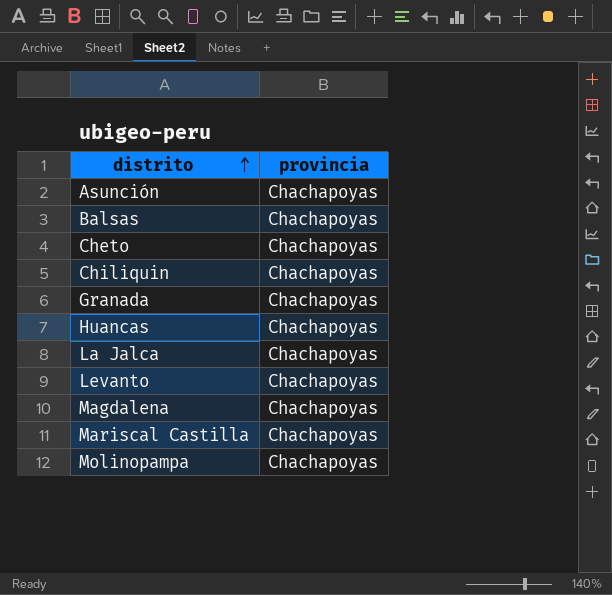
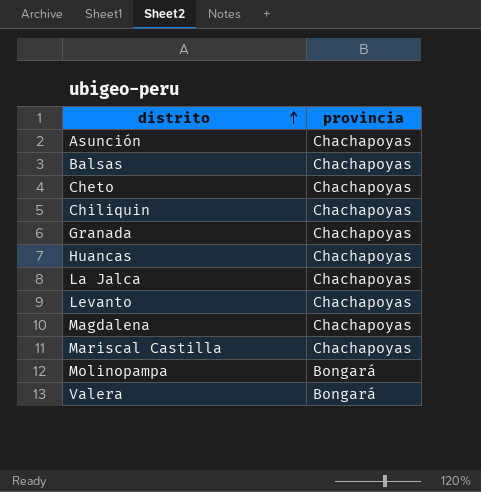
Molinopampa | provincia: Chachapoyas -> Bongará
row Valera: none -> Bongará

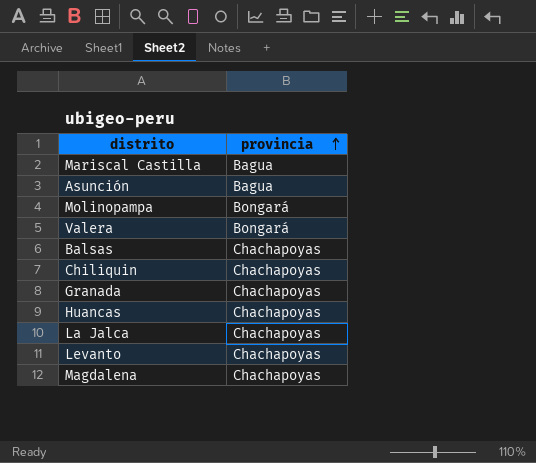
row order: distrito ascending -> provincia ascending
row Cheto: Chachapoyas -> none
Mariscal Castilla | provincia: Chachapoyas -> Bagua
Asunción | provincia: Chachapoyas -> Bagua

